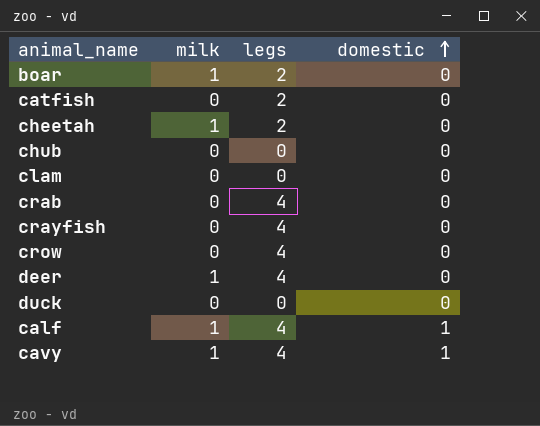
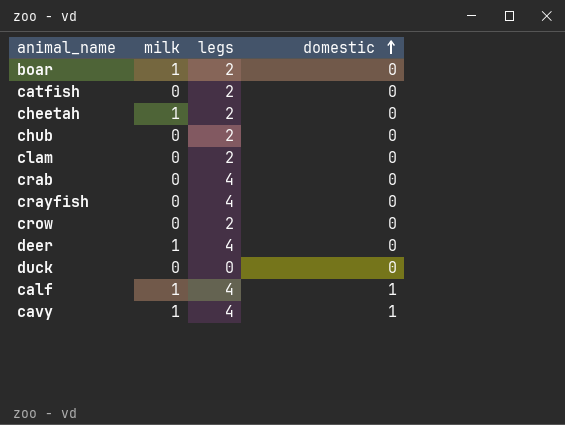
chub | legs: 0 -> 2
clam | legs: 0 -> 2
crow | legs: 4 -> 2

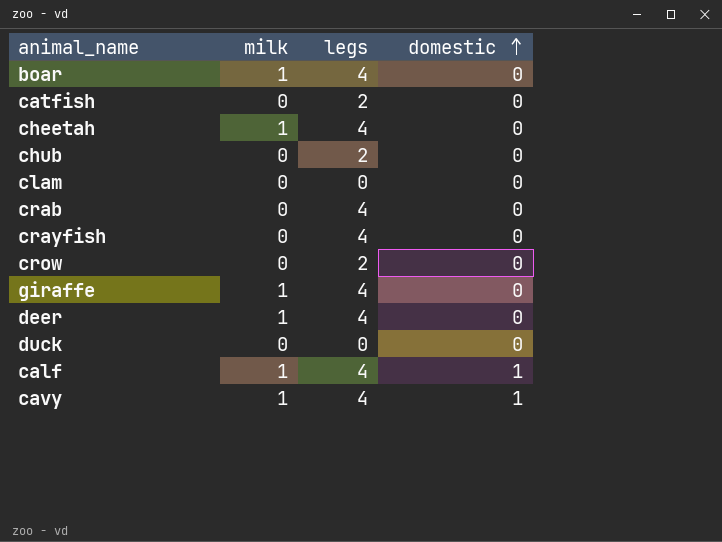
boar | legs: 2 -> 4
cheetah | legs: 2 -> 4
clam | legs: 2 -> 0
row giraffe: none -> 1 | 4 | 0

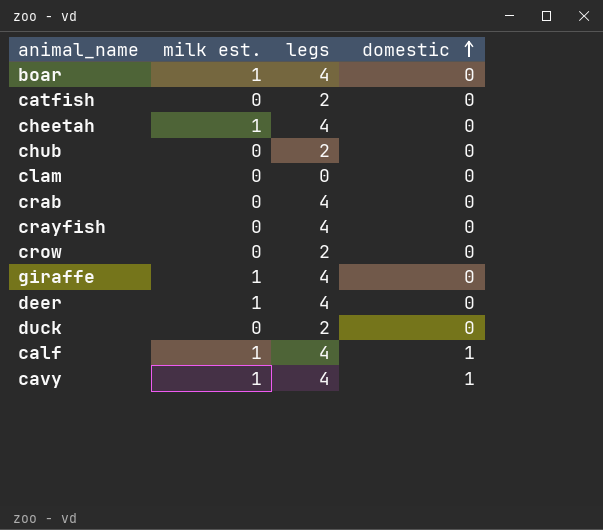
column name: milk -> milk est.
duck | legs: 0 -> 2

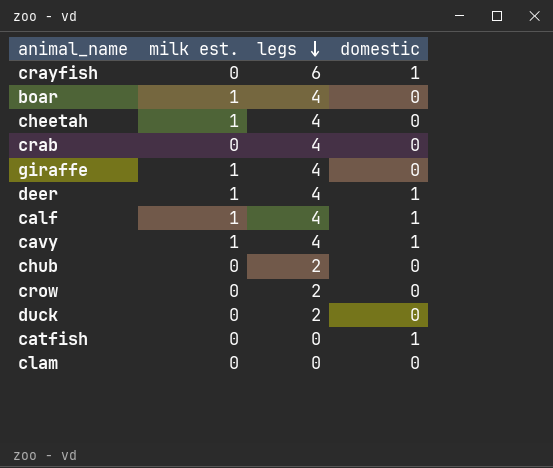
row order: domestic ascending -> legs descending
crayfish | legs: 4 -> 6
crayfish | domestic: 0 -> 1
deer | domestic: 0 -> 1
catfish | legs: 2 -> 0
catfish | domestic: 0 -> 1

